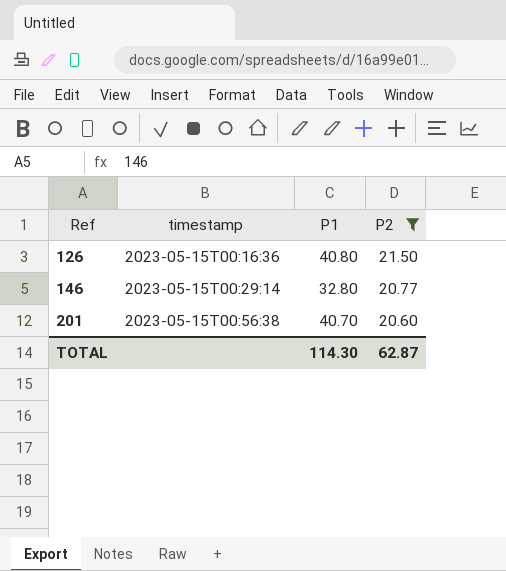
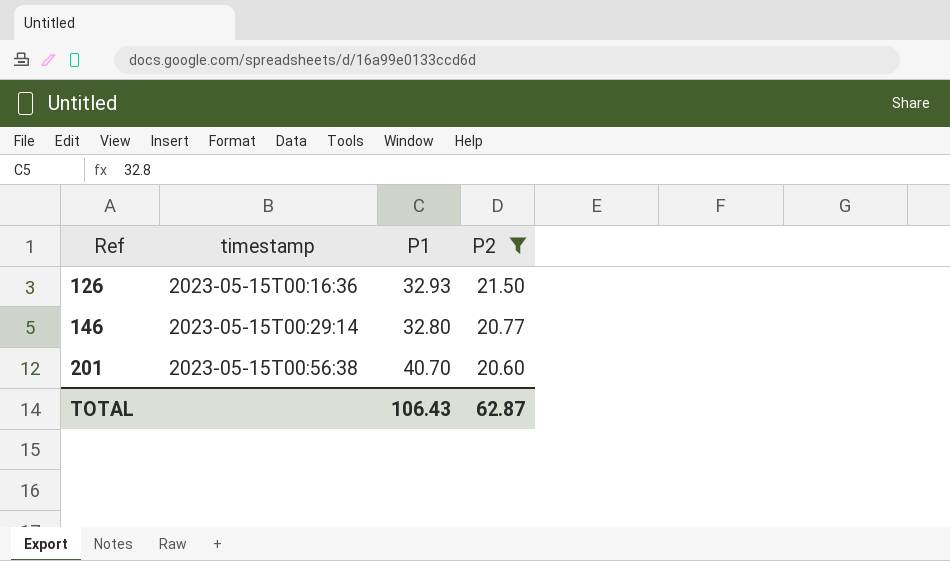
126 | P1: 40.80 -> 32.93
TOTAL | P1: 114.30 -> 106.43

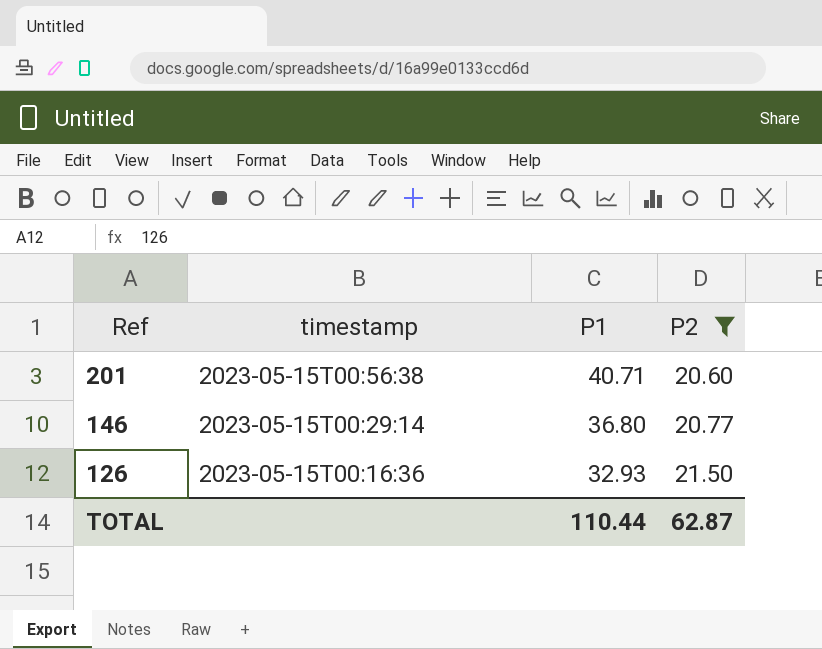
row order: Ref ascending -> Ref descending
201 | P1: 40.70 -> 40.71
146 | P1: 32.80 -> 36.80
TOTAL | P1: 106.43 -> 110.44

